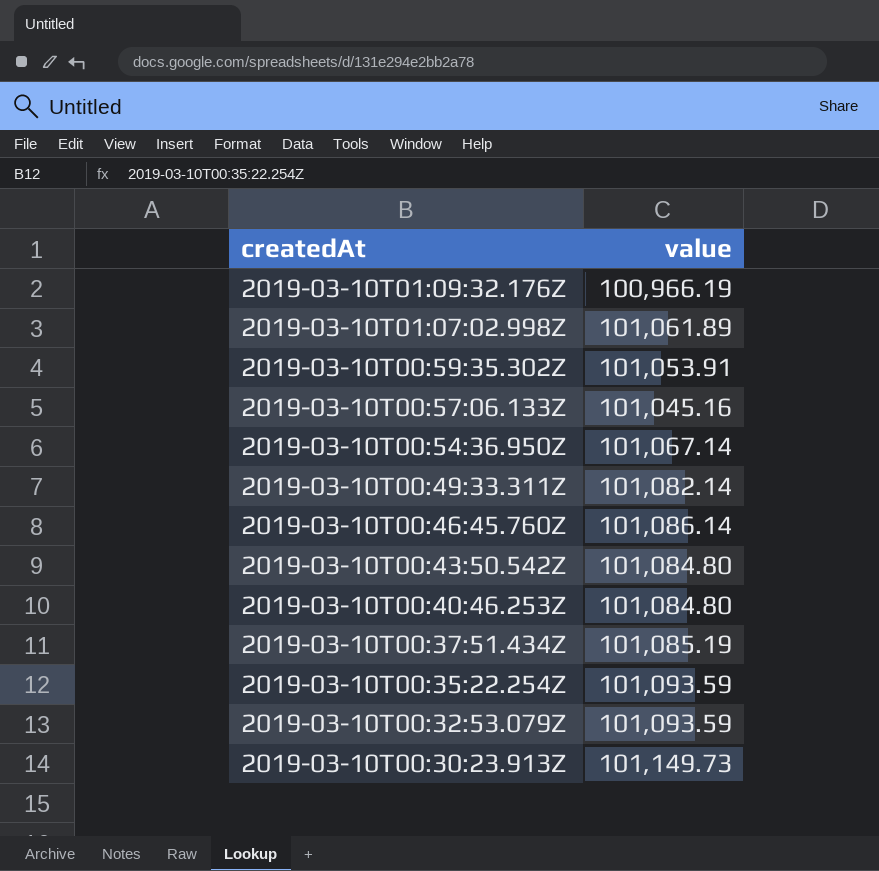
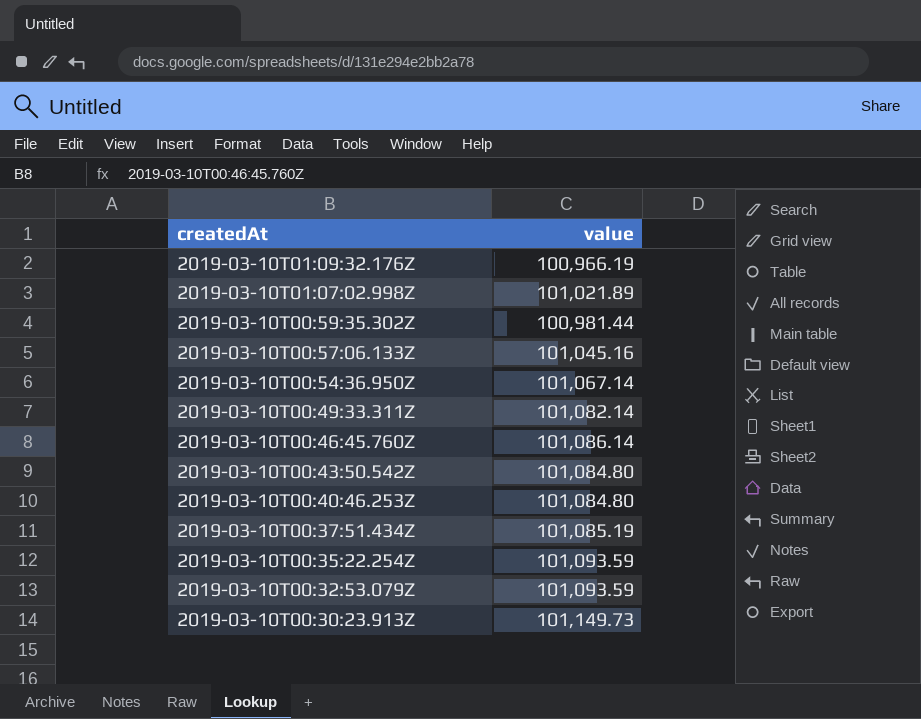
2019-03-10T01:07:02.998Z | value: 101,061.89 -> 101,021.89
2019-03-10T00:59:35.302Z | value: 101,053.91 -> 100,981.44

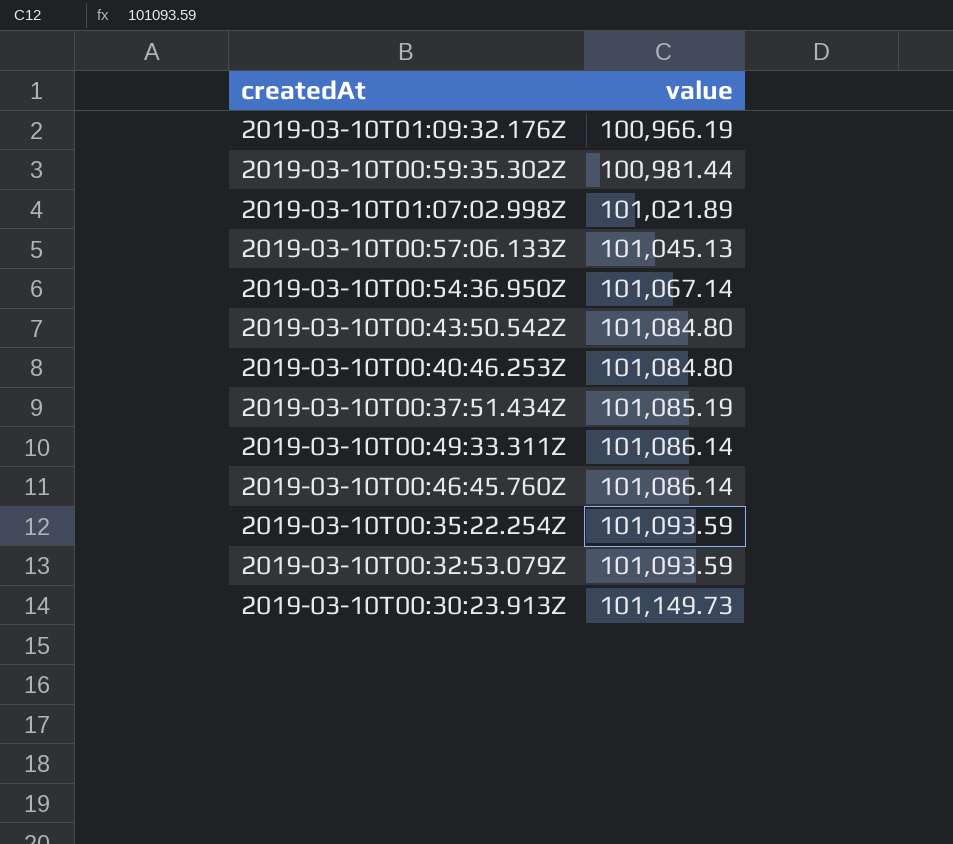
row order: createdAt descending -> value ascending
2019-03-10T00:57:06.133Z | value: 101,045.16 -> 101,045.13
2019-03-10T00:49:33.311Z | value: 101,082.14 -> 101,086.14

